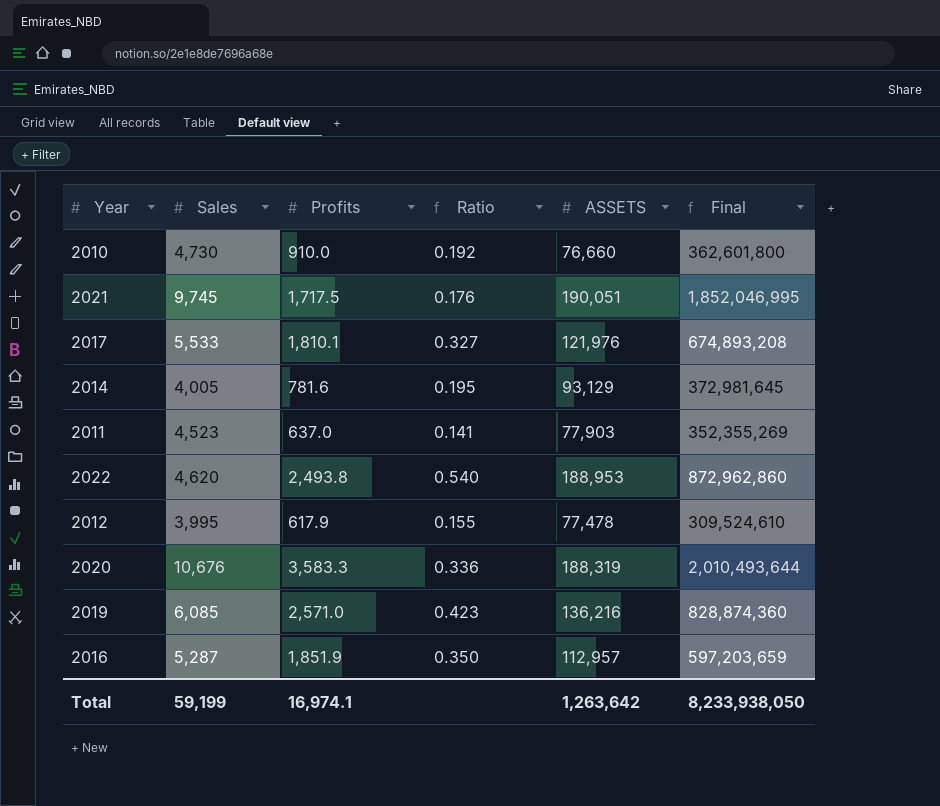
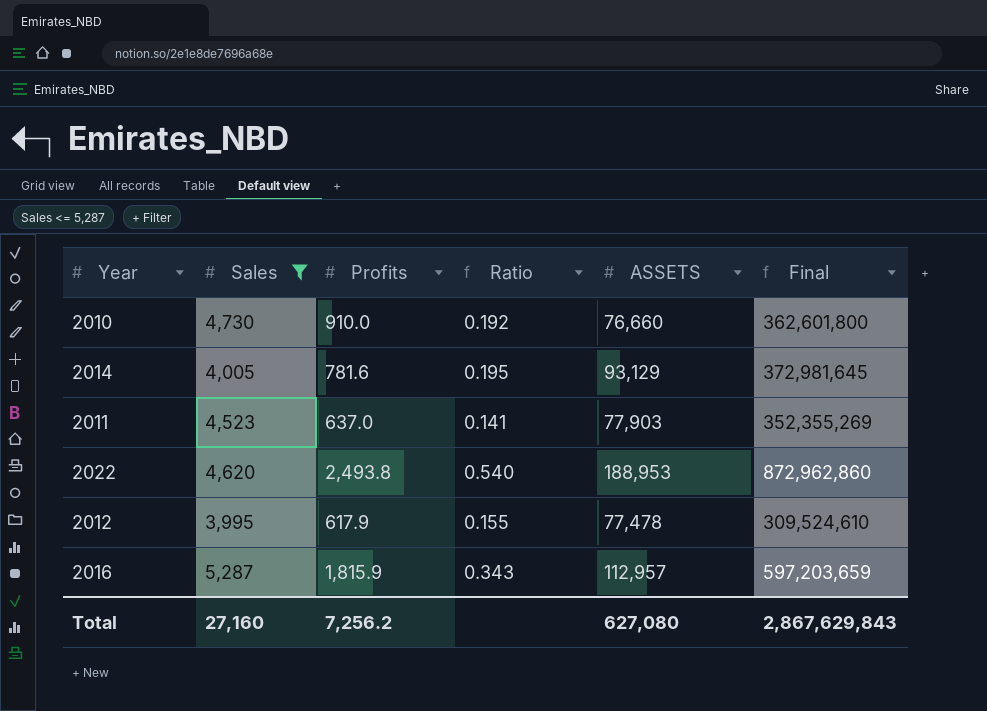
filter: none -> Sales <= 5,287
2016 | Profits: 1,851.9 -> 1,815.9
2016 | Ratio: 0.350 -> 0.343
Total | Sales: 59,199 -> 27,160
Total | Profits: 16,974.1 -> 7,256.2
Total | ASSETS: 1,263,642 -> 627,080
Total | Final: 8,233,938,050 -> 2,867,629,843

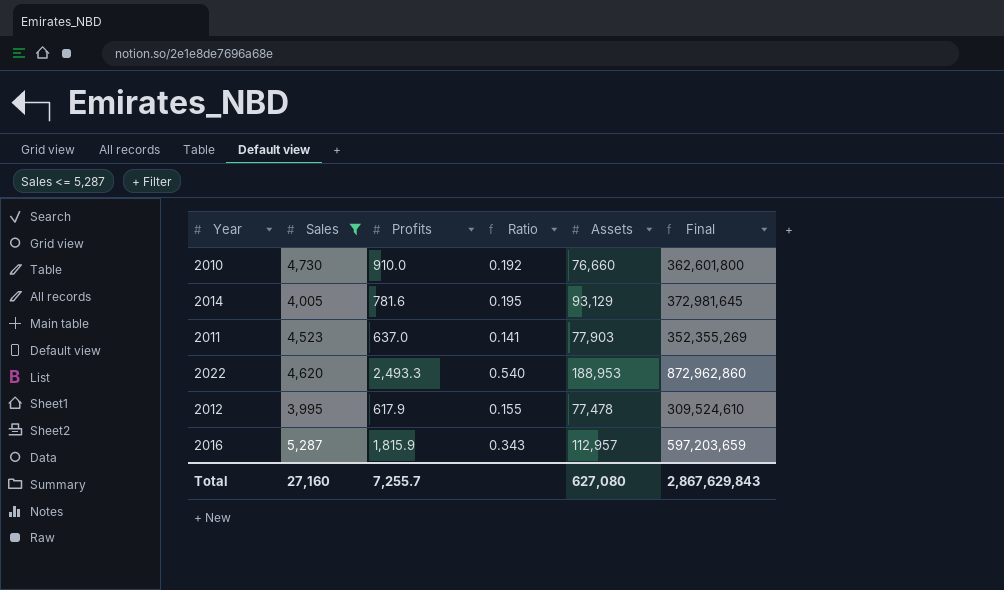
column name: ASSETS -> Assets
2022 | Profits: 2,493.8 -> 2,493.3
Total | Profits: 7,256.2 -> 7,255.7

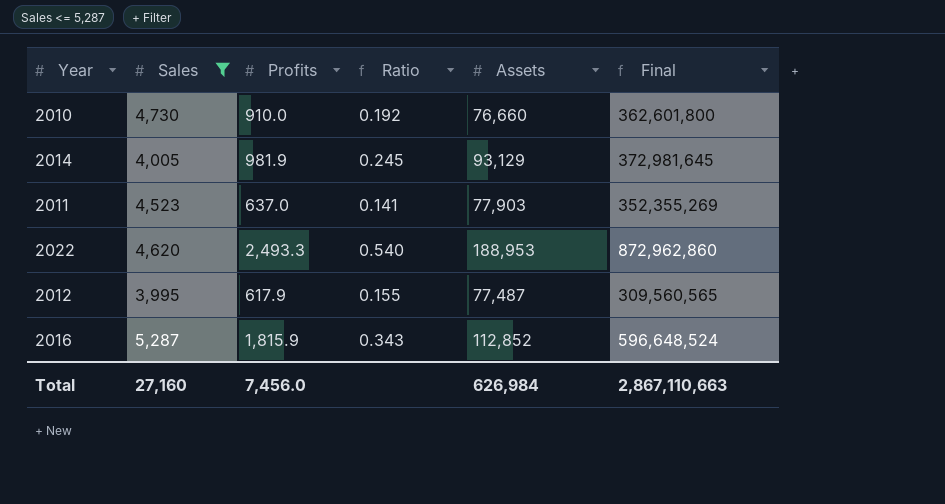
2014 | Profits: 781.6 -> 981.9
2014 | Ratio: 0.195 -> 0.245
2012 | Assets: 77,478 -> 77,487
2012 | Final: 309,524,610 -> 309,560,565
2016 | Assets: 112,957 -> 112,852
2016 | Final: 597,203,659 -> 596,648,524
Total | Profits: 7,255.7 -> 7,456.0
Total | Assets: 627,080 -> 626,984
Total | Final: 2,867,629,843 -> 2,867,110,663

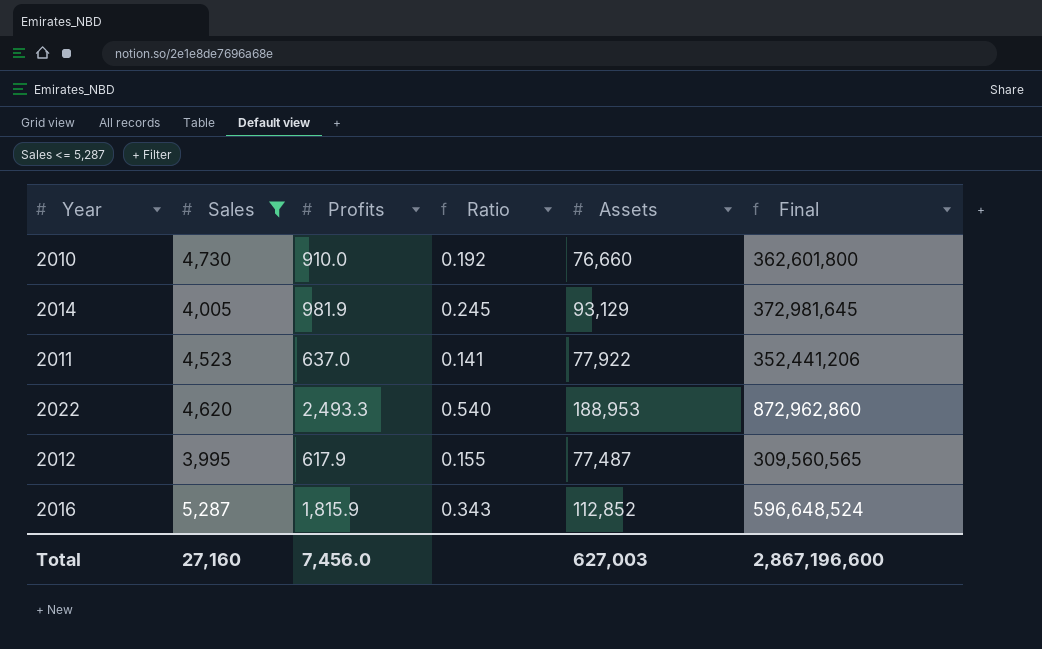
2011 | Assets: 77,903 -> 77,922
2011 | Final: 352,355,269 -> 352,441,206
Total | Assets: 626,984 -> 627,003
Total | Final: 2,867,110,663 -> 2,867,196,600

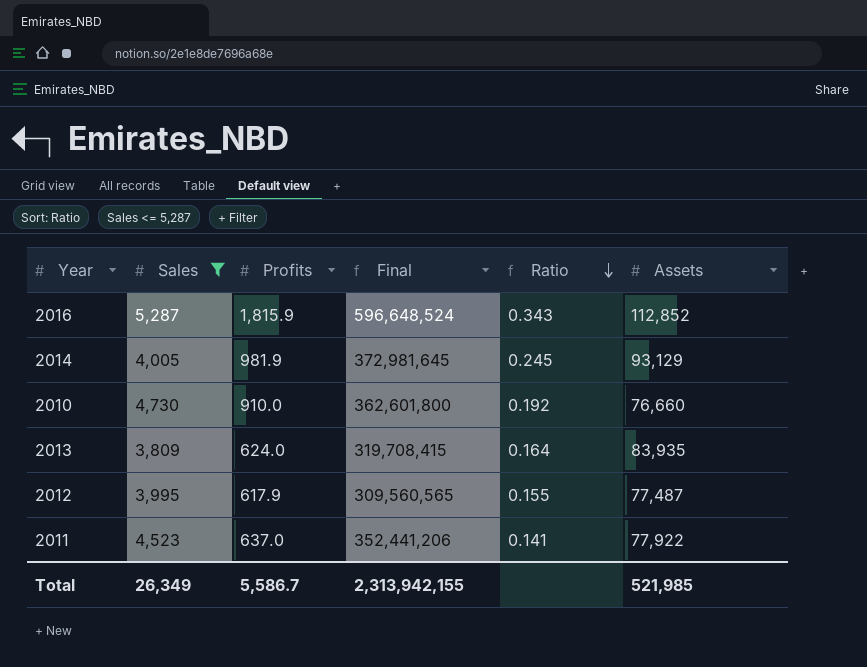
row order: none -> Ratio descending
column Final | position: 6 -> 4
row 2022: 4,620 | 2,493.3 | 0.540 | 188,953 | 872,962,860 -> none
row 2013: none -> 3,809 | 624.0 | 319,708,415 | 0.164 | 83,935
Total | Sales: 27,160 -> 26,349
Total | Profits: 7,456.0 -> 5,586.7
Total | Final: 2,867,196,600 -> 2,313,942,155
Total | Assets: 627,003 -> 521,985

